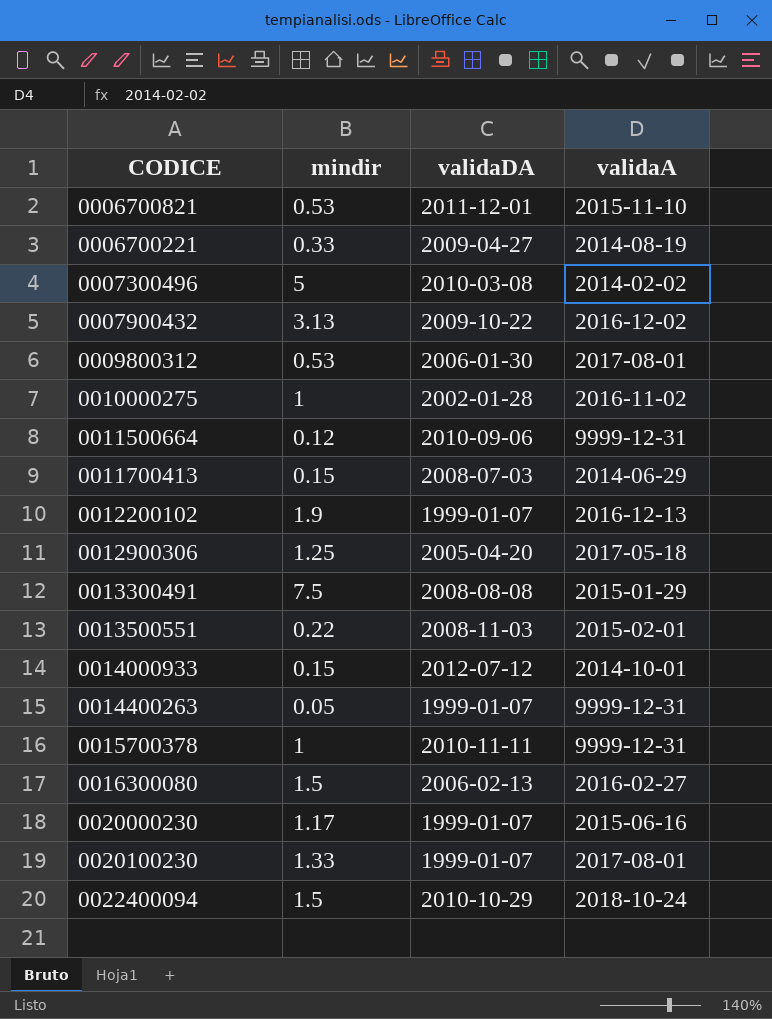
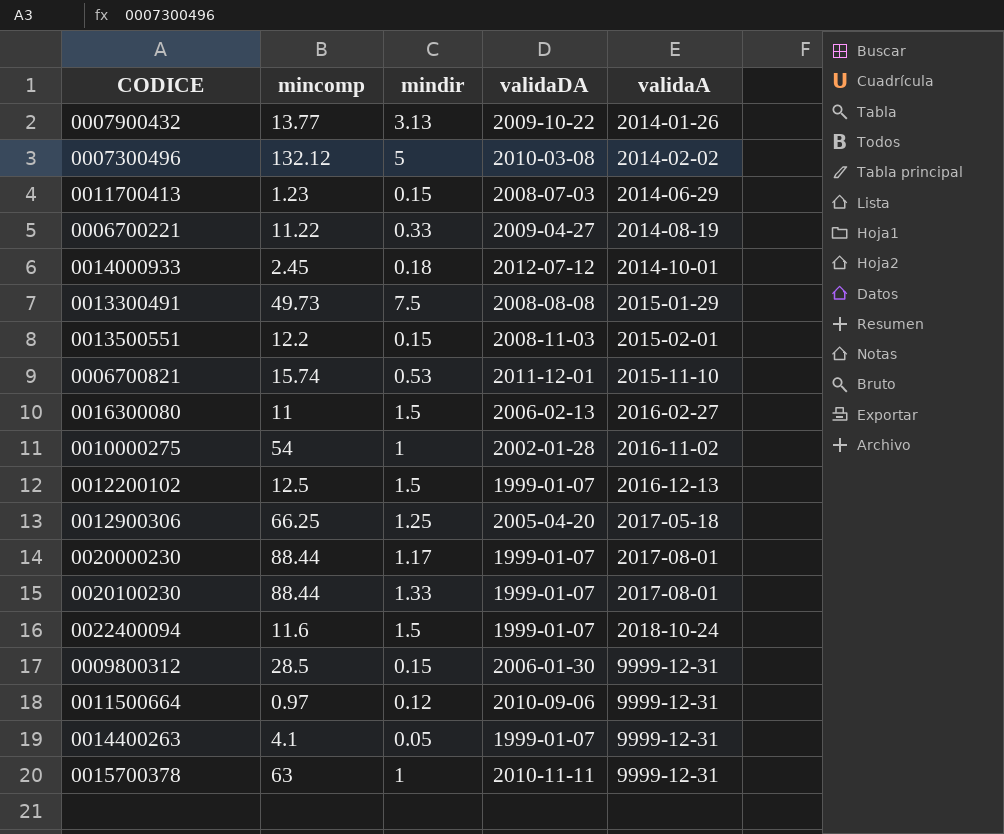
row order: none -> validaA ascending
column mincomp | position: none -> 2
0007900432 | validaA: 2016-12-02 -> 2014-01-26
0014000933 | mindir: 0.15 -> 0.18
0013500551 | mindir: 0.22 -> 0.15
0012200102 | mindir: 1.9 -> 1.5
0020000230 | validaA: 2015-06-16 -> 2017-08-01
0022400094 | validaDA: 2010-10-29 -> 1999-01-07
0009800312 | mindir: 0.53 -> 0.15
0009800312 | validaA: 2017-08-01 -> 9999-12-31

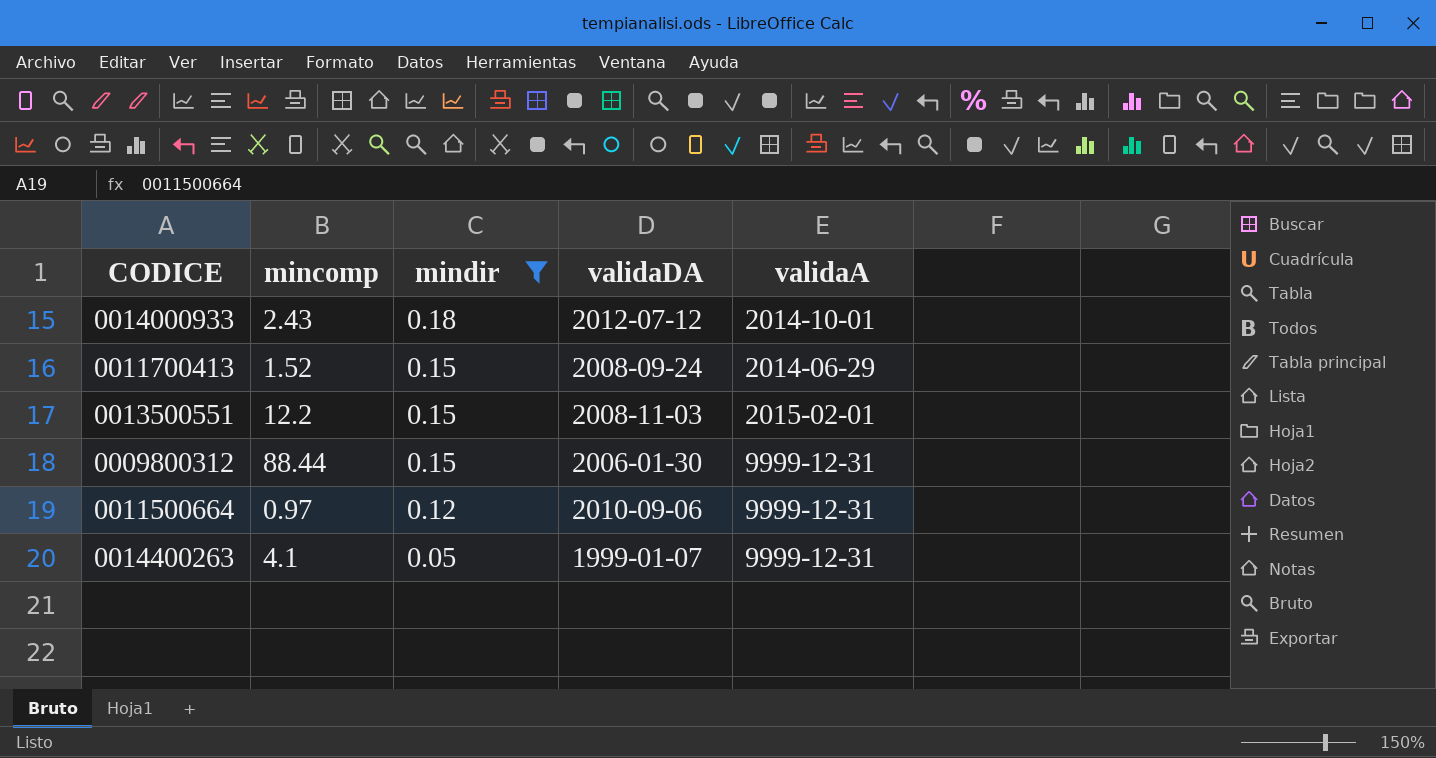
filter: none -> mindir <= 0.18
row order: validaA ascending -> mindir descending
0014000933 | mincomp: 2.45 -> 2.43
0011700413 | mincomp: 1.23 -> 1.52
0011700413 | validaDA: 2008-07-03 -> 2008-09-24
0009800312 | mincomp: 28.5 -> 88.44

